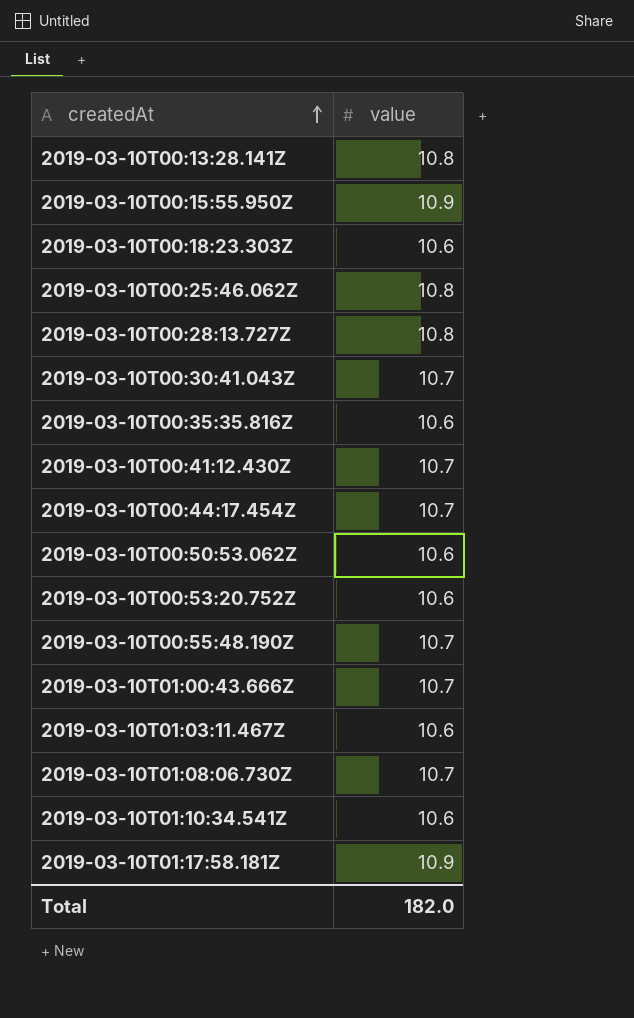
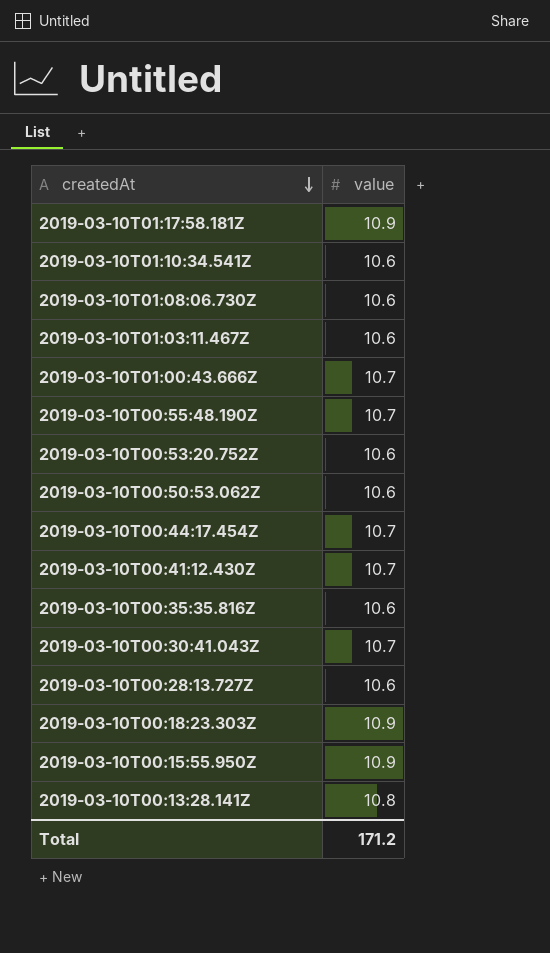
row order: createdAt ascending -> createdAt descending
row 2019-03-10T00:25:46.062Z: 10.8 -> none
2019-03-10T01:08:06.730Z | value: 10.7 -> 10.6
2019-03-10T00:28:13.727Z | value: 10.8 -> 10.6
2019-03-10T00:18:23.303Z | value: 10.6 -> 10.9
Total | value: 182.0 -> 171.2

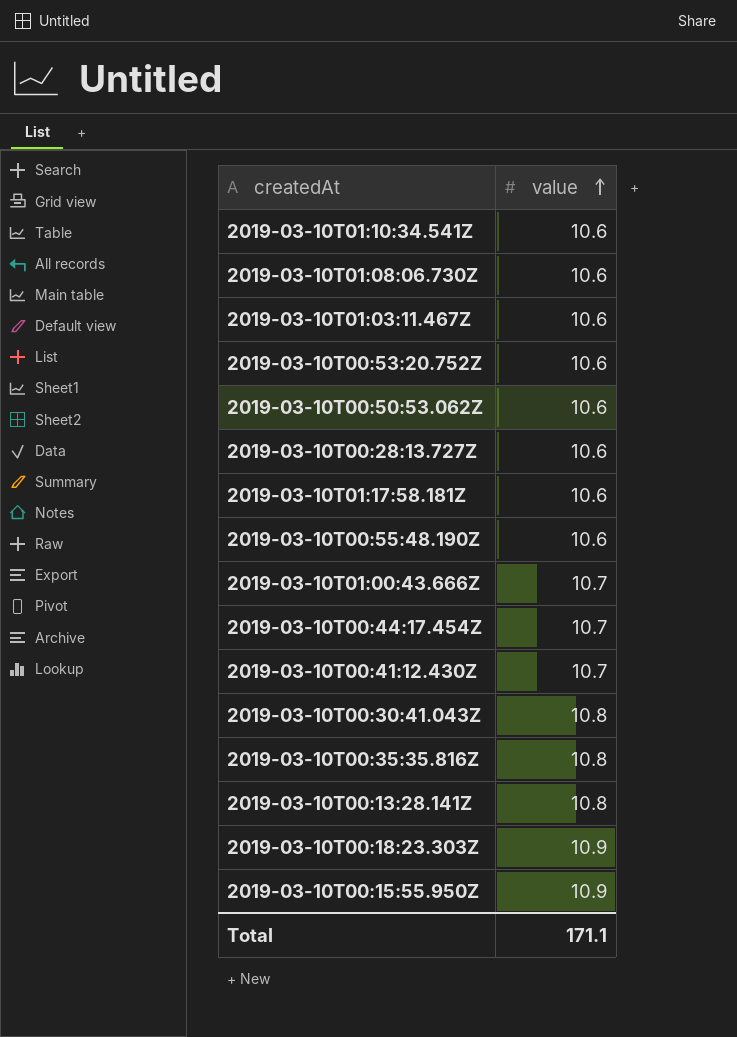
row order: createdAt descending -> value ascending
2019-03-10T01:17:58.181Z | value: 10.9 -> 10.6
2019-03-10T00:55:48.190Z | value: 10.7 -> 10.6
2019-03-10T00:30:41.043Z | value: 10.7 -> 10.8
2019-03-10T00:35:35.816Z | value: 10.6 -> 10.8
Total | value: 171.2 -> 171.1

